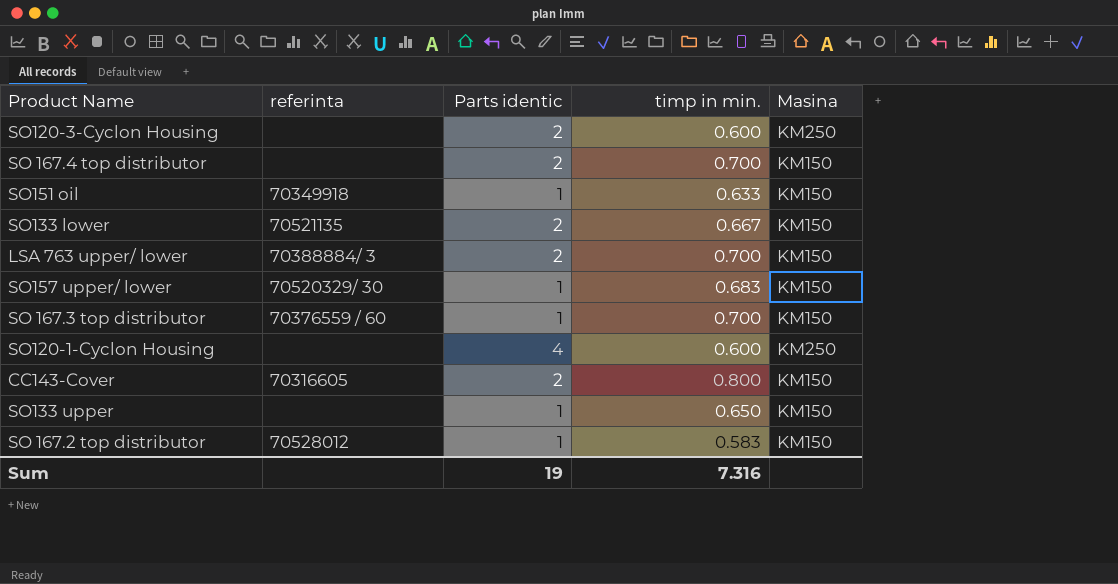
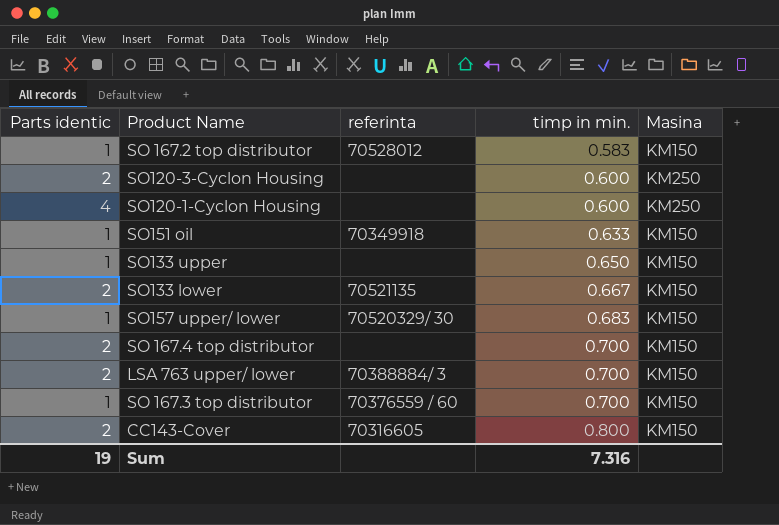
row order: none -> timp in min. ascending
column Parts identic | position: 3 -> 1

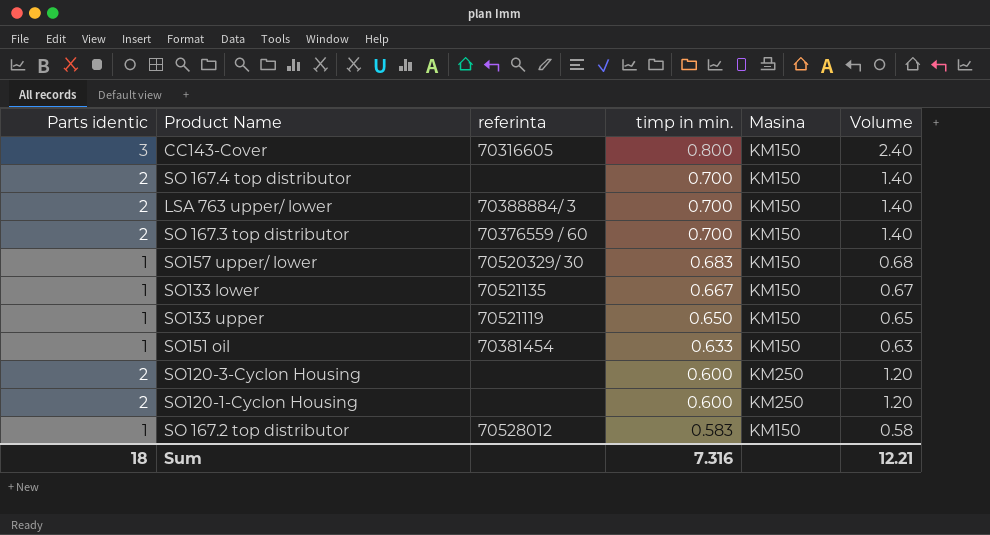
row order: timp in min. ascending -> timp in min. descending
column Volume | formula: none -> [Parts identic] * [timp in min.]
CC143-Cover | Parts identic: 2 -> 3
SO 167.3 top distributor | Parts identic: 1 -> 2
SO133 lower | Parts identic: 2 -> 1
SO133 upper | referinta: none -> 70521119
SO151 oil | referinta: 70349918 -> 70381454
SO120-1-Cyclon Housing | Parts identic: 4 -> 2
Sum | Parts identic: 19 -> 18

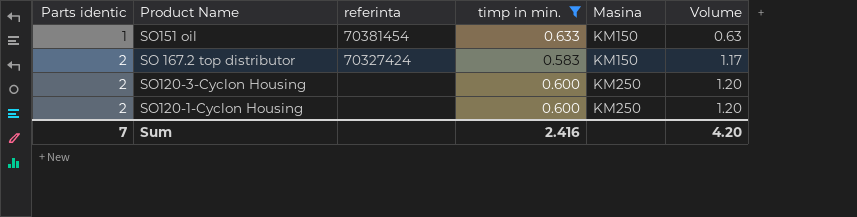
filter: none -> timp in min. <= 0.633
row order: timp in min. descending -> Parts identic ascending
SO 167.2 top distributor | Parts identic: 1 -> 2
SO 167.2 top distributor | referinta: 70528012 -> 70327424
SO 167.2 top distributor | Volume: 0.58 -> 1.17
Sum | Parts identic: 18 -> 7
Sum | timp in min.: 7.316 -> 2.416
Sum | Volume: 12.21 -> 4.20

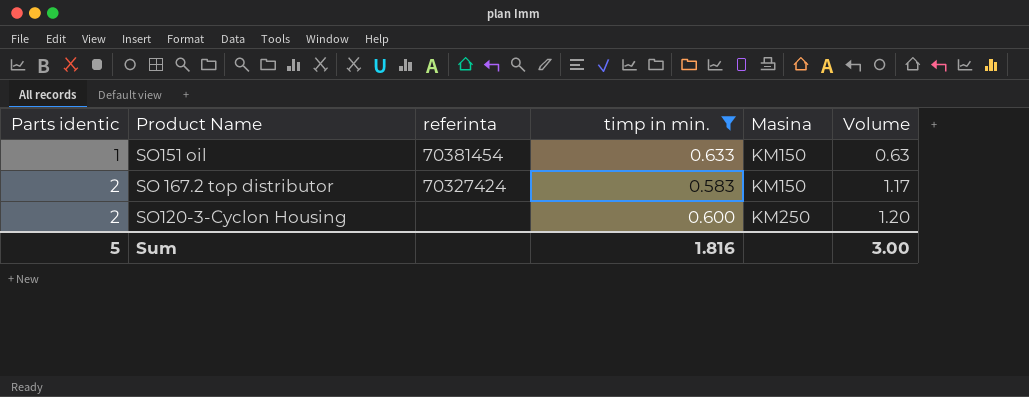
row SO120-1-Cyclon Housing: 2 | none | 0.600 | KM250 | 1.20 -> none
Sum | Parts identic: 7 -> 5
Sum | timp in min.: 2.416 -> 1.816
Sum | Volume: 4.20 -> 3.00

